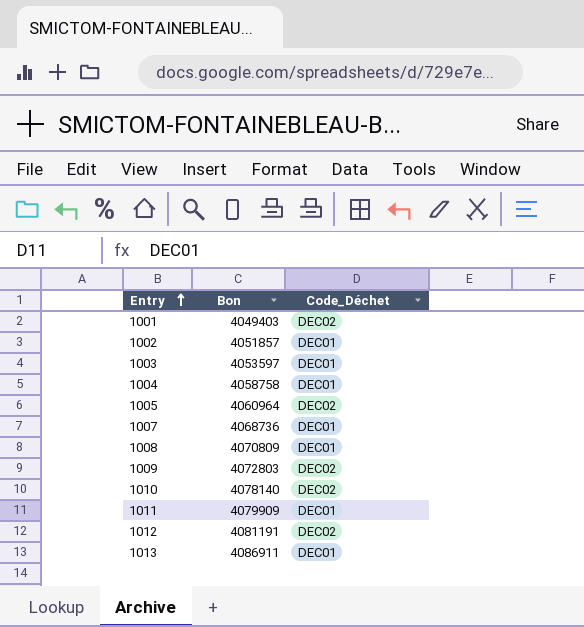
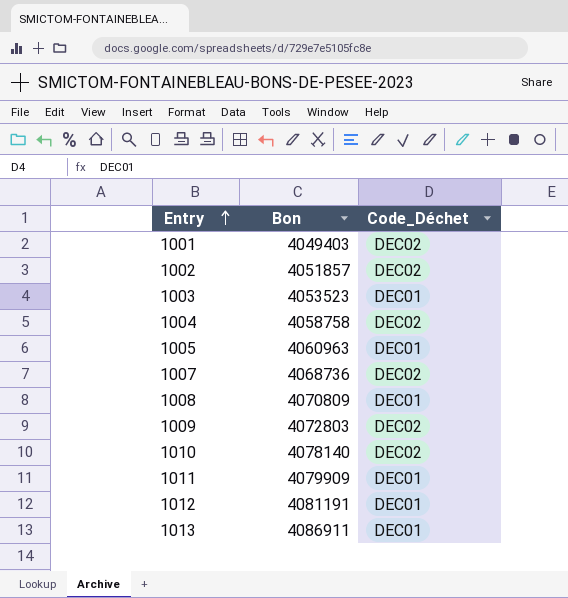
1002 | Code_Déchet: DEC01 -> DEC02
1003 | Bon: 4053597 -> 4053523
1004 | Code_Déchet: DEC01 -> DEC02
1005 | Bon: 4060964 -> 4060963
1005 | Code_Déchet: DEC02 -> DEC01
1007 | Code_Déchet: DEC01 -> DEC02
1012 | Code_Déchet: DEC02 -> DEC01

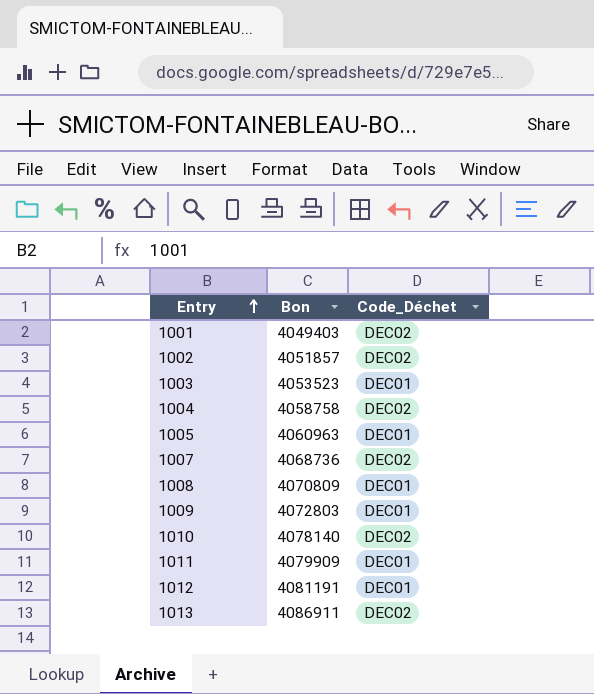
1009 | Code_Déchet: DEC02 -> DEC01
1013 | Code_Déchet: DEC01 -> DEC02

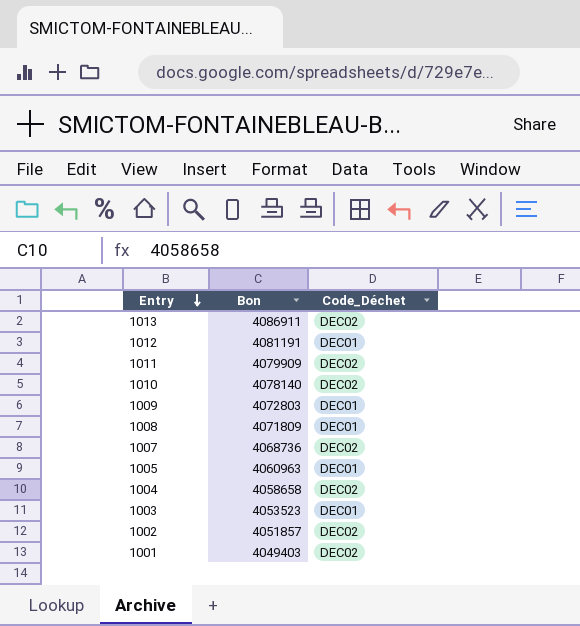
row order: Entry ascending -> Entry descending
1011 | Code_Déchet: DEC01 -> DEC02
1008 | Bon: 4070809 -> 4071809
1004 | Bon: 4058758 -> 4058658

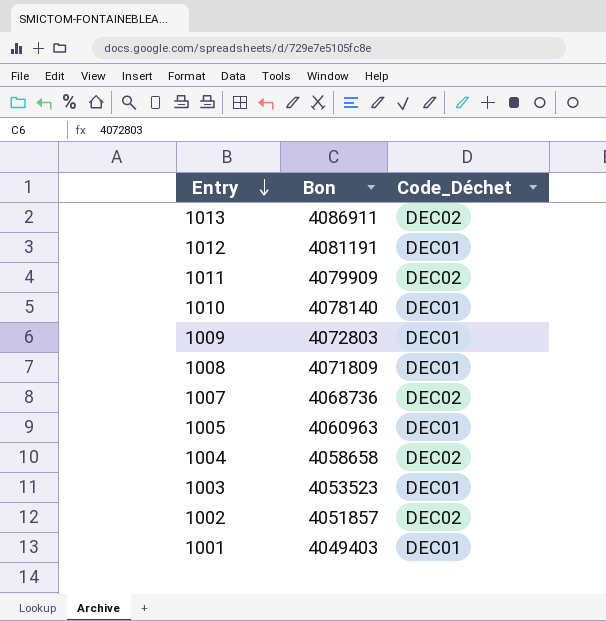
1010 | Code_Déchet: DEC02 -> DEC01
1001 | Code_Déchet: DEC02 -> DEC01

